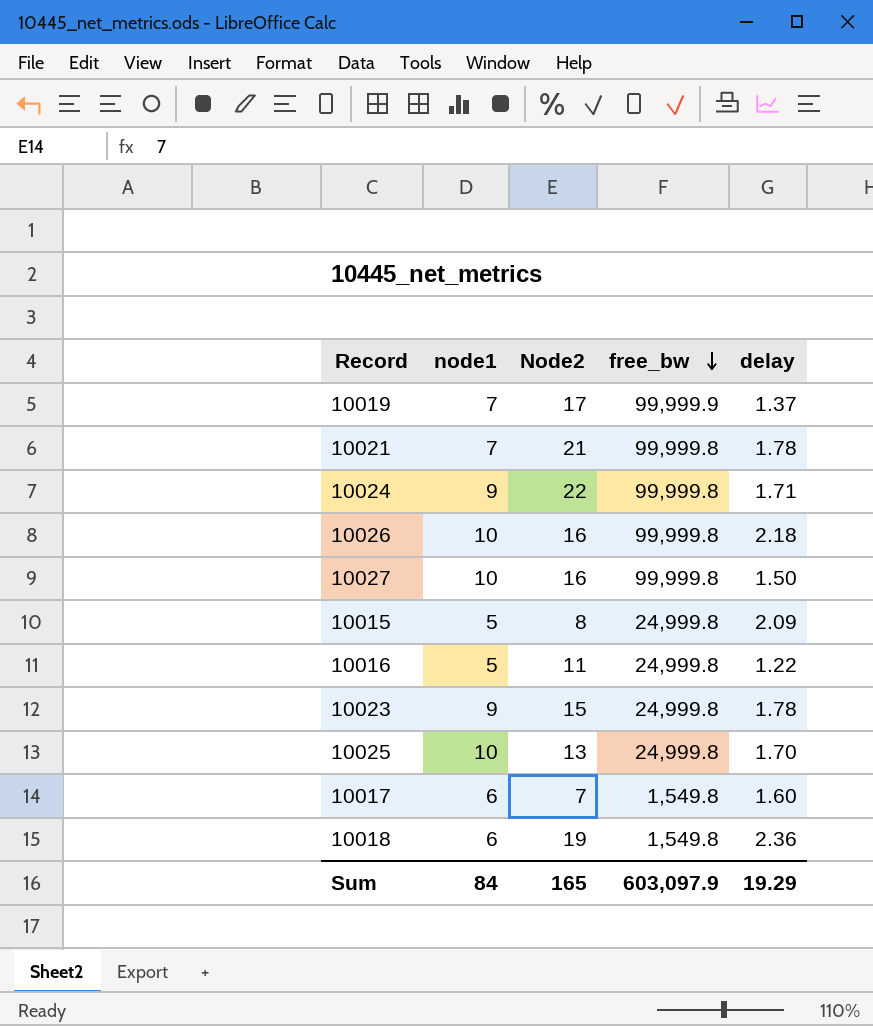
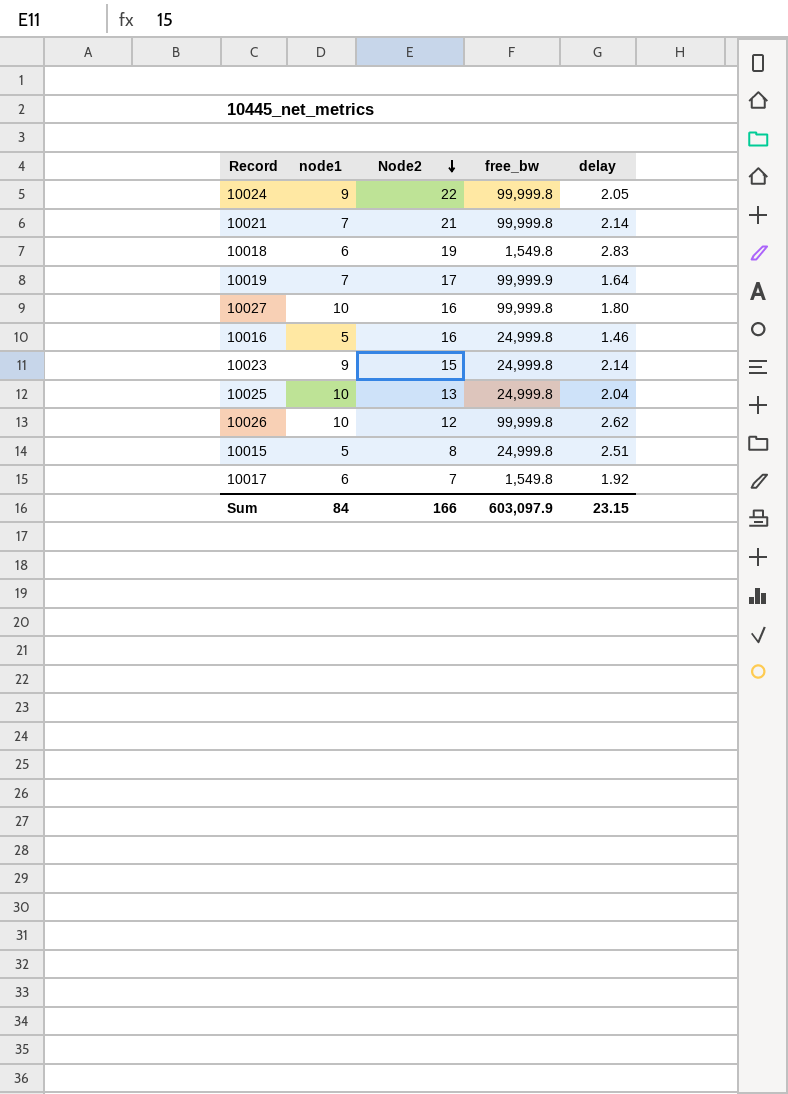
row order: free_bw descending -> Node2 descending
10024 | delay: 1.71 -> 2.05
10021 | delay: 1.78 -> 2.14
10018 | delay: 2.36 -> 2.83
10019 | delay: 1.37 -> 1.64
10027 | delay: 1.50 -> 1.80
10016 | Node2: 11 -> 16
10016 | delay: 1.22 -> 1.46
10023 | delay: 1.78 -> 2.14
10025 | delay: 1.70 -> 2.04
10026 | Node2: 16 -> 12
10026 | delay: 2.18 -> 2.62
10015 | delay: 2.09 -> 2.51
10017 | delay: 1.60 -> 1.92
Sum | Node2: 165 -> 166
Sum | delay: 19.29 -> 23.15

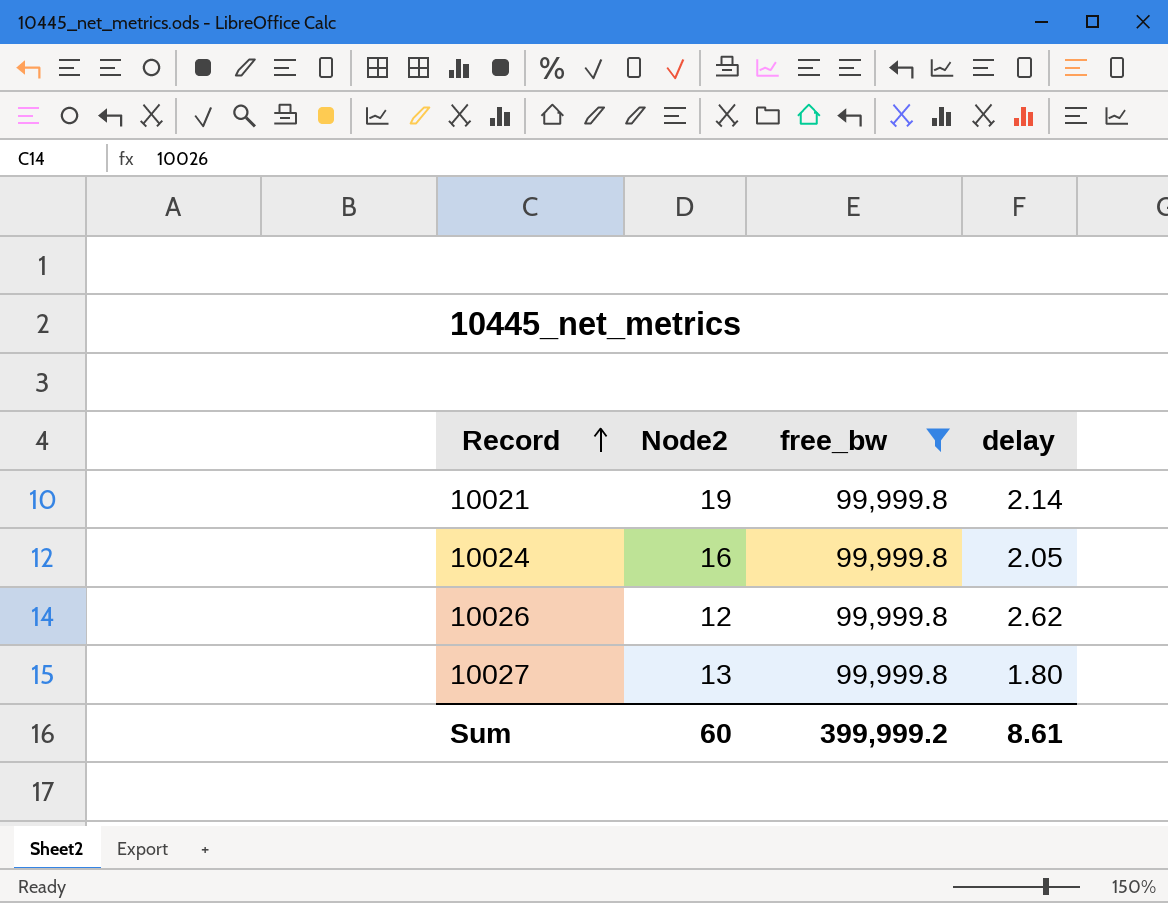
filter: none -> free_bw = 99,999.8
row order: Node2 descending -> Record ascending
column node1 | position: 2 -> none
10021 | Node2: 21 -> 19
10024 | Node2: 22 -> 16
10027 | Node2: 16 -> 13
Sum | Node2: 166 -> 60
Sum | free_bw: 603,097.9 -> 399,999.2
Sum | delay: 23.15 -> 8.61

